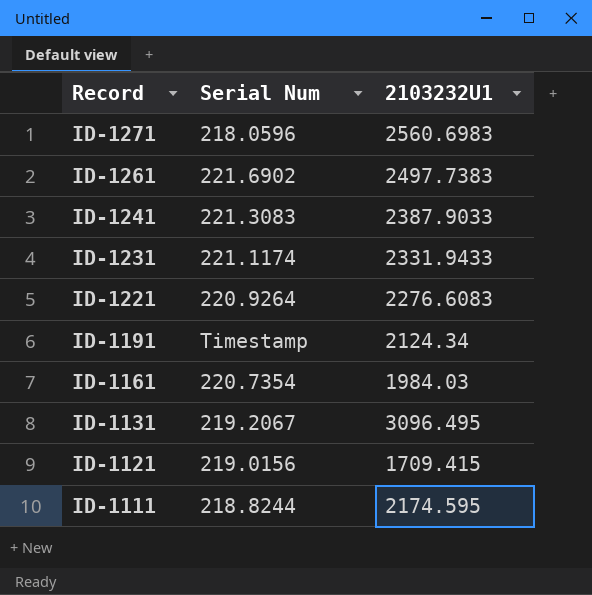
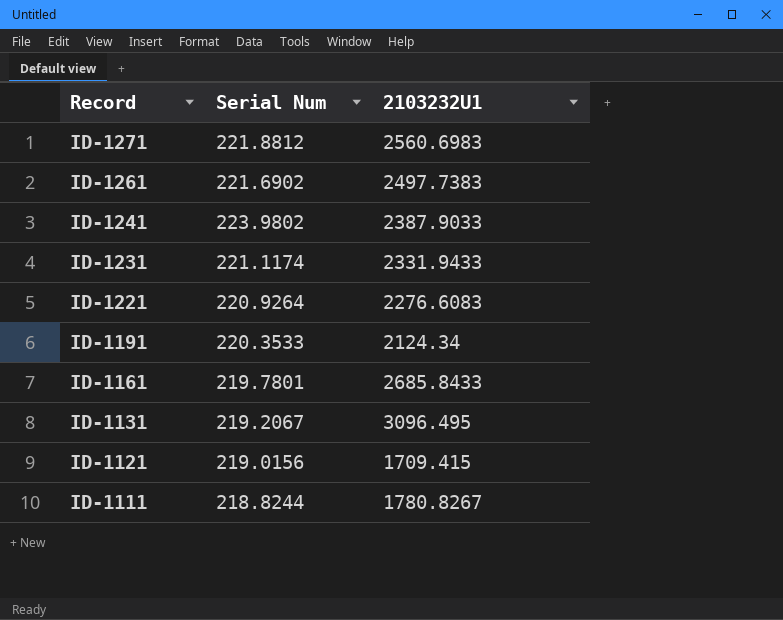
ID-1271 | Serial Num: 218.0596 -> 221.8812
ID-1241 | Serial Num: 221.3083 -> 223.9802
ID-1191 | Serial Num: Timestamp -> 220.3533
ID-1161 | Serial Num: 220.7354 -> 219.7801
ID-1161 | 2103232U1: 1984.03 -> 2685.8433
ID-1111 | 2103232U1: 2174.595 -> 1780.8267

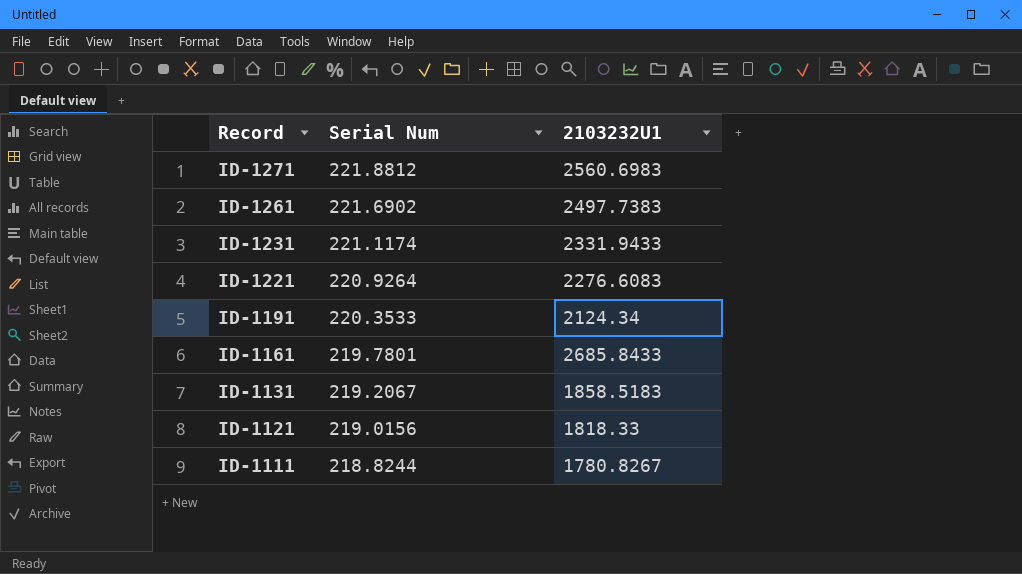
row ID-1241: 223.9802 | 2387.9033 -> none
ID-1131 | 2103232U1: 3096.495 -> 1858.5183
ID-1121 | 2103232U1: 1709.415 -> 1818.33

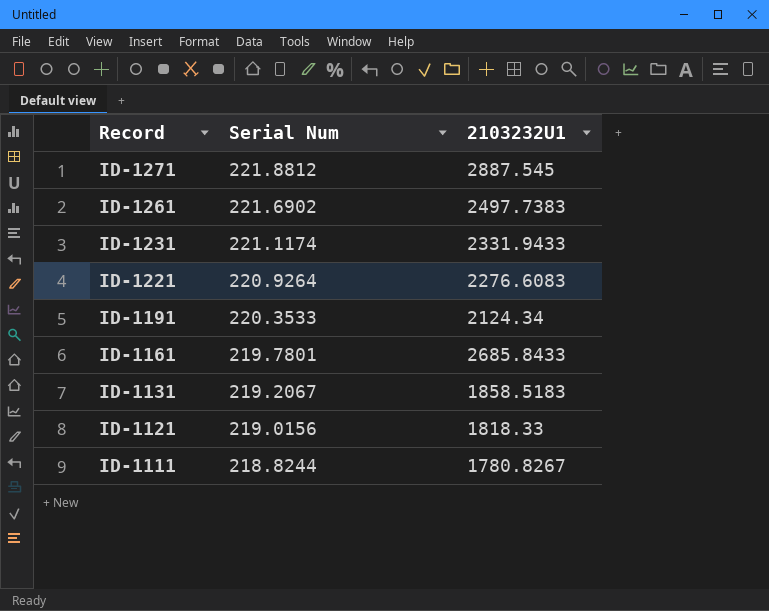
ID-1271 | 2103232U1: 2560.6983 -> 2887.545

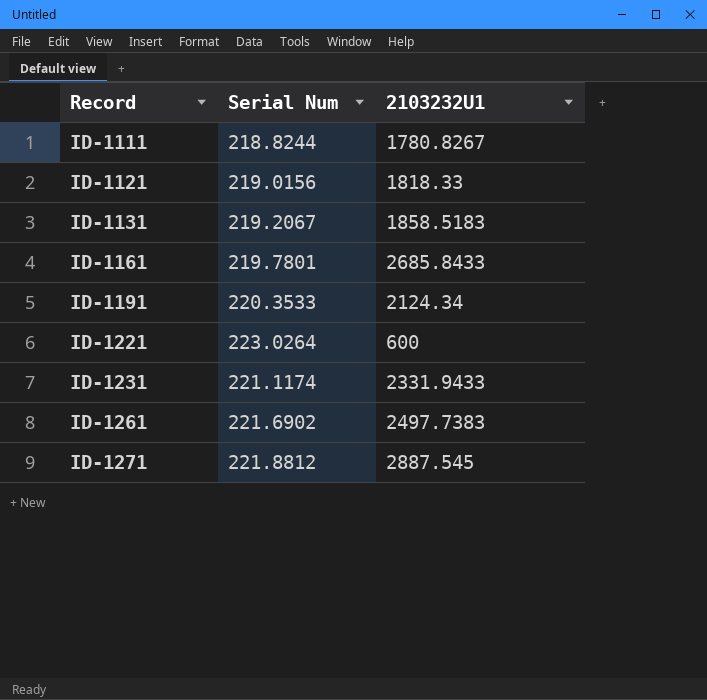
row order: Record descending -> Record ascending
ID-1221 | Serial Num: 220.9264 -> 223.0264
ID-1221 | 2103232U1: 2276.6083 -> 600

